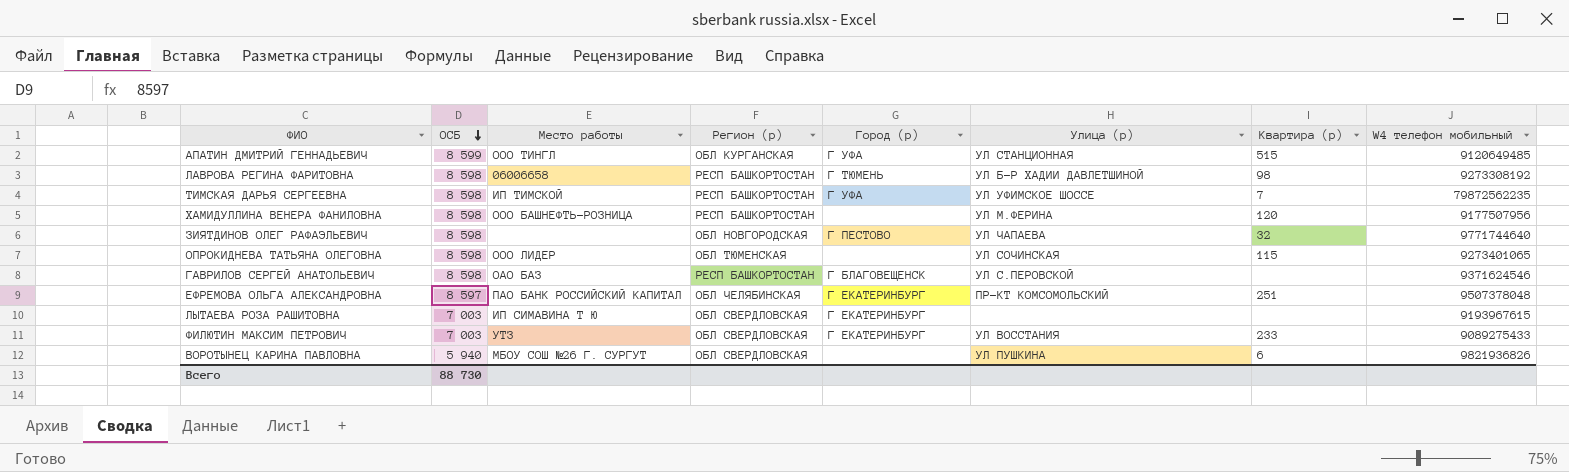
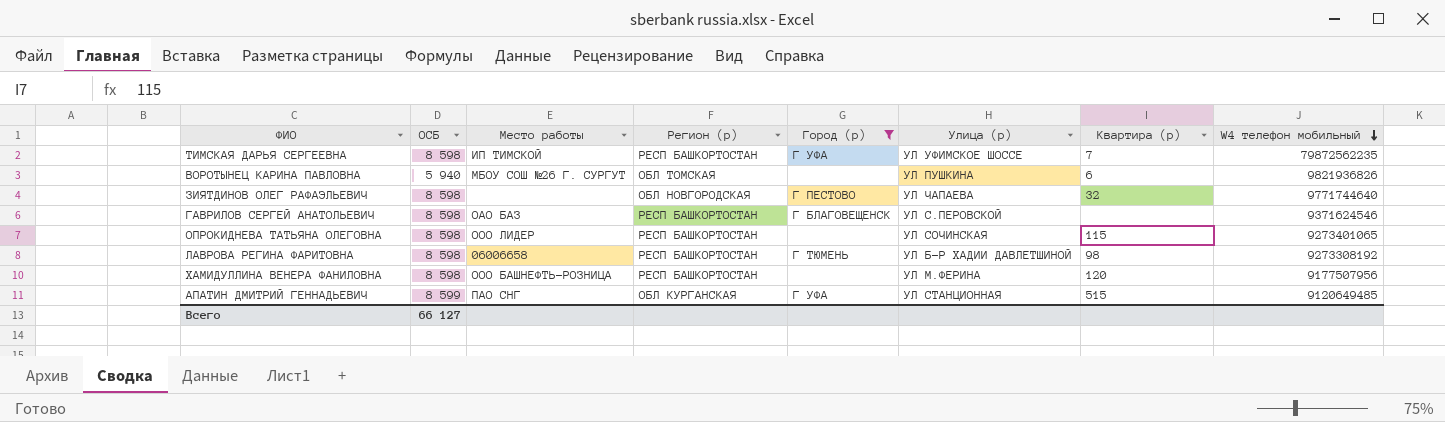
filter: none -> Город (р) != Г ЕКАТЕРИНБУРГ
row order: ОСБ descending -> W4 телефон мобильный descending
ВОРОТЫНЕЦ КАРИНА ПАВЛОВНА | Регион (р): ОБЛ СВЕРДЛОВСКАЯ -> ОБЛ ТОМСКАЯ
ОПРОКИДНЕВА ТАТЬЯНА ОЛЕГОВНА | Регион (р): ОБЛ ТЮМЕНСКАЯ -> РЕСП БАШКОРТОСТАН
АПАТИН ДМИТРИЙ ГЕННАДЬЕВИЧ | Место работы: ООО ТИНГЛ -> ПАО СНГ
Всего | ОСБ: 88 730 -> 66 127

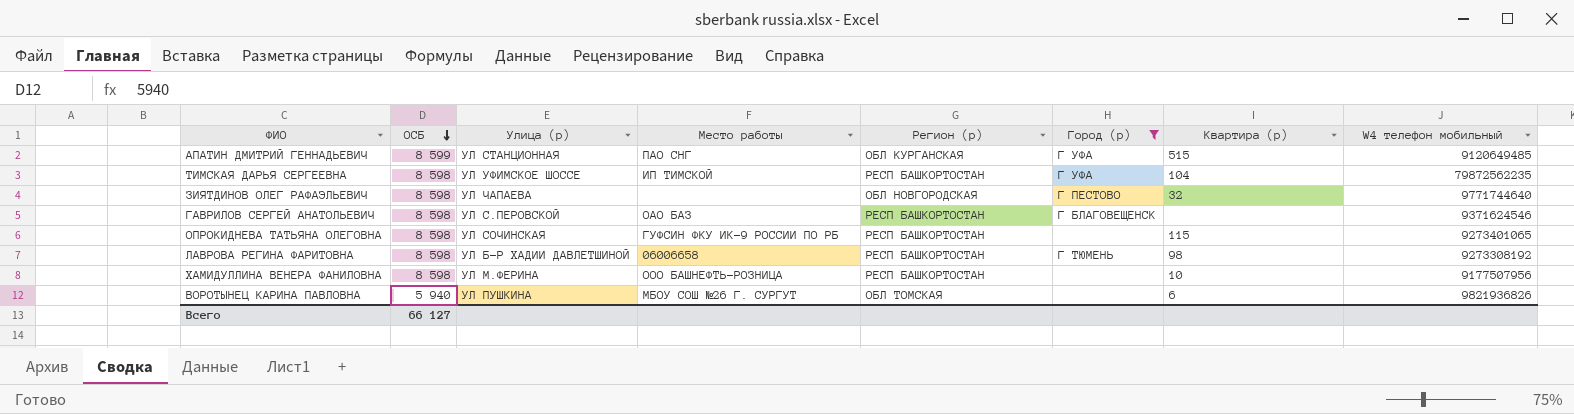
row order: W4 телефон мобильный descending -> ОСБ descending
column Улица (р) | position: 6 -> 3
ТИМСКАЯ ДАРЬЯ СЕРГЕЕВНА | Квартира (р): 7 -> 104
ОПРОКИДНЕВА ТАТЬЯНА ОЛЕГОВНА | Место работы: ООО ЛИДЕР -> ГУФСИН ФКУ ИК-9 РОССИИ ПО РБ
ХАМИДУЛЛИНА ВЕНЕРА ФАНИЛОВНА | Квартира (р): 120 -> 10

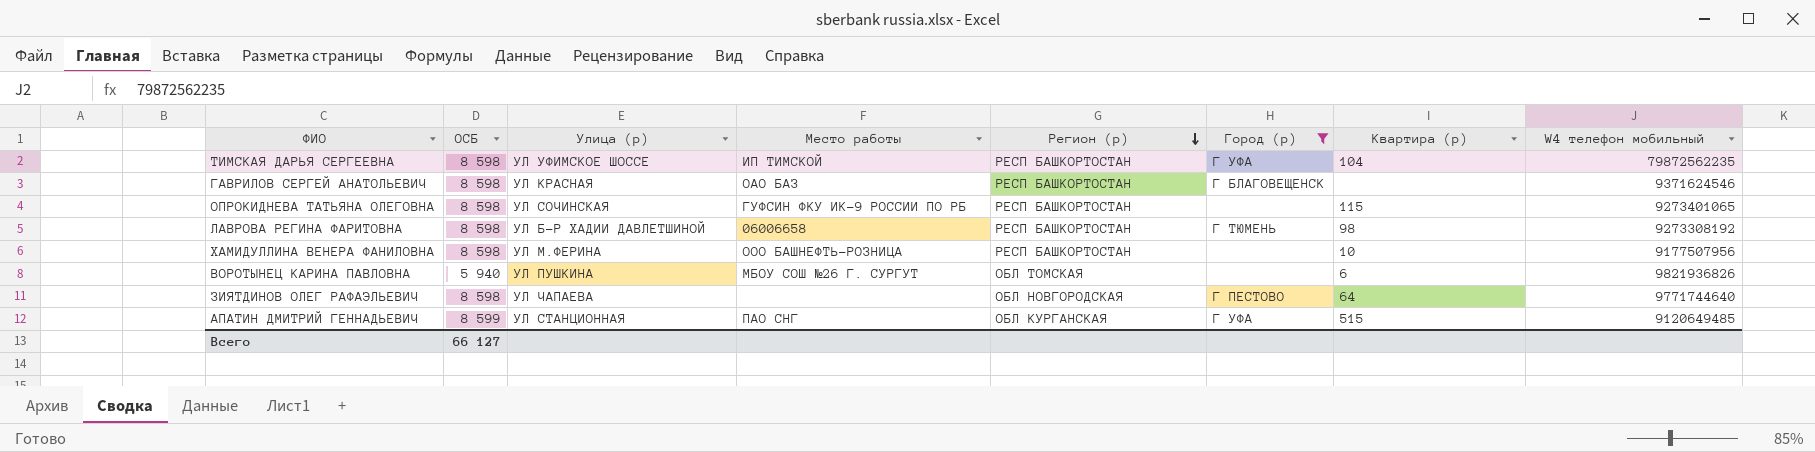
row order: ОСБ descending -> Регион (р) descending
ГАВРИЛОВ СЕРГЕЙ АНАТОЛЬЕВИЧ | Улица (р): УЛ С.ПЕРОВСКОЙ -> УЛ КРАСНАЯ
ЗИЯТДИНОВ ОЛЕГ РАФАЭЛЬЕВИЧ | Квартира (р): 32 -> 64

